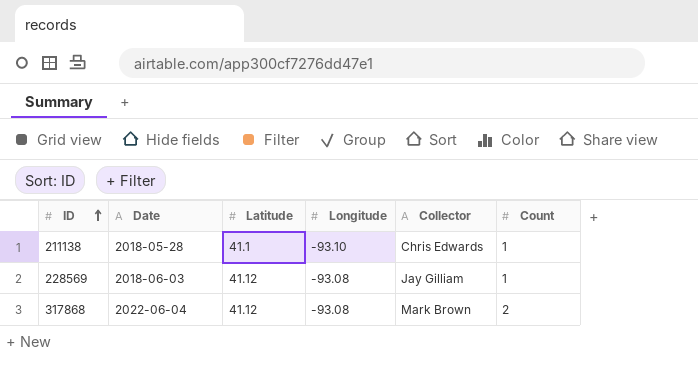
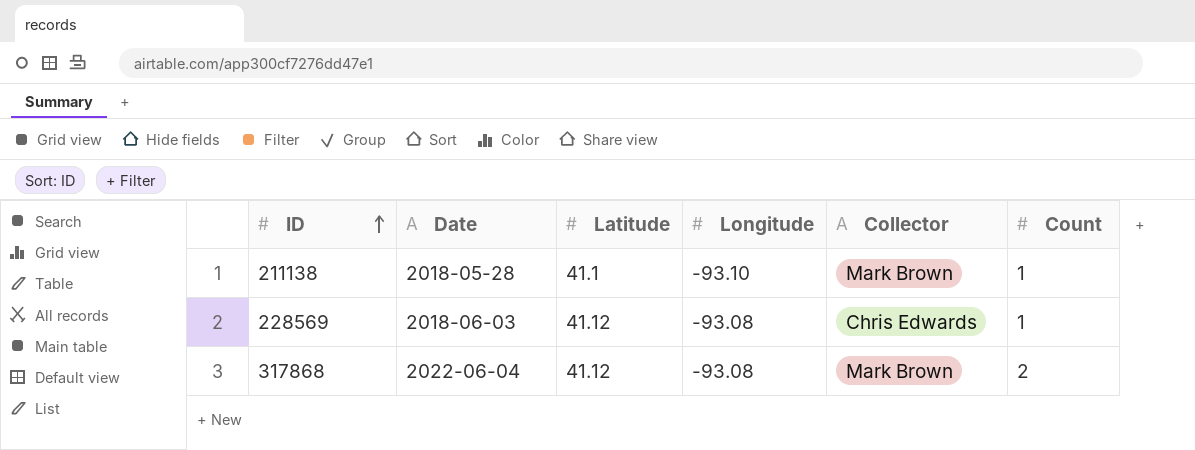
211138 | Collector: Chris Edwards -> Mark Brown
228569 | Collector: Jay Gilliam -> Chris Edwards

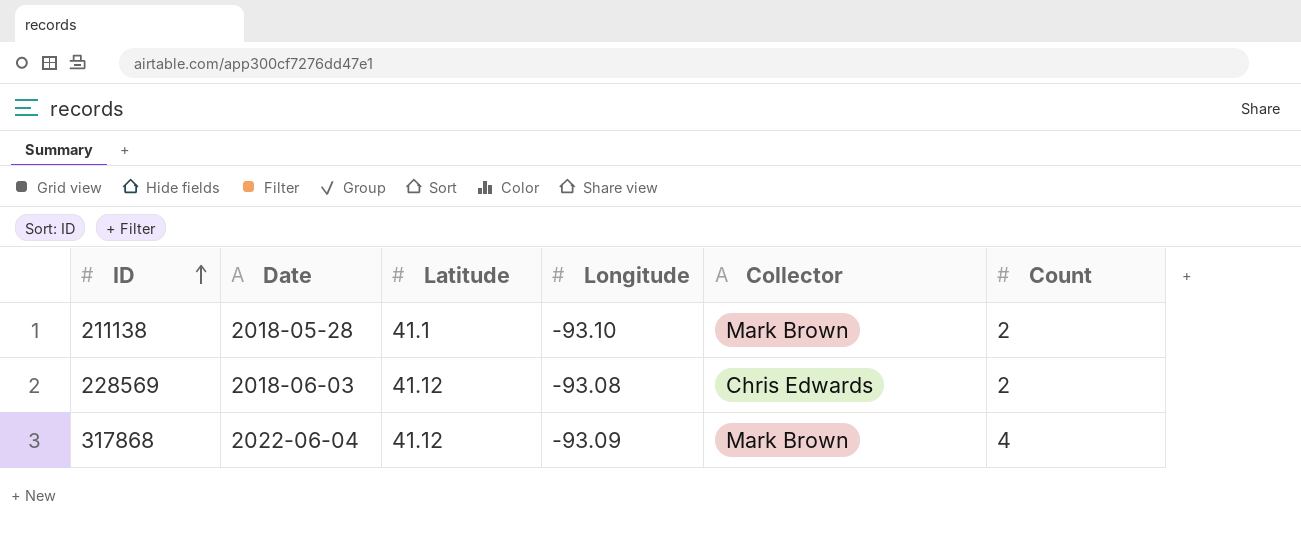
211138 | Count: 1 -> 2
228569 | Count: 1 -> 2
317868 | Longitude: -93.08 -> -93.09
317868 | Count: 2 -> 4

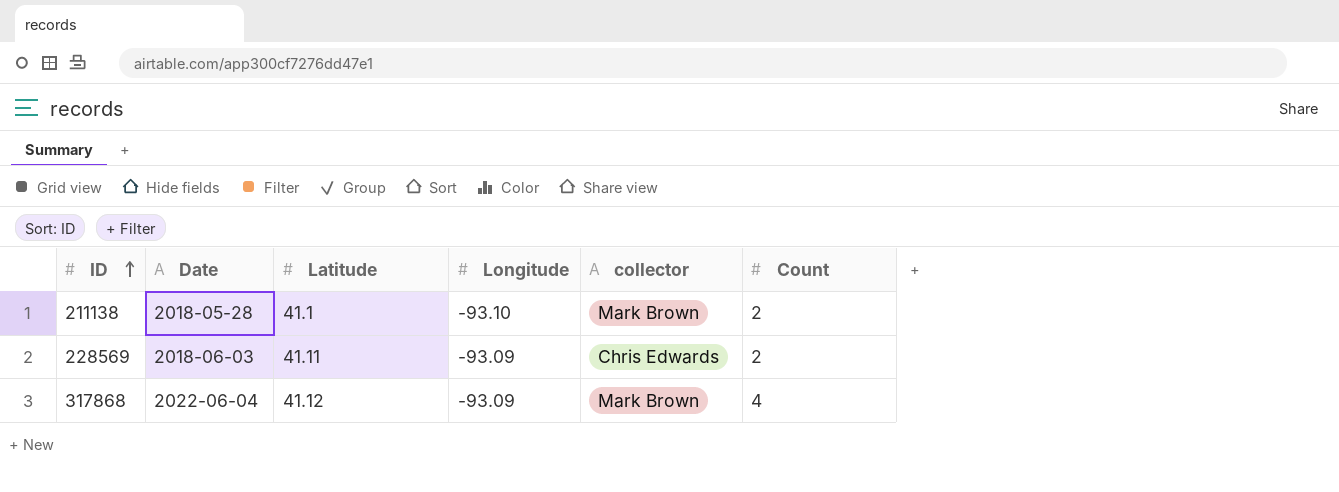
column name: Collector -> collector
228569 | Latitude: 41.12 -> 41.11
228569 | Longitude: -93.08 -> -93.09

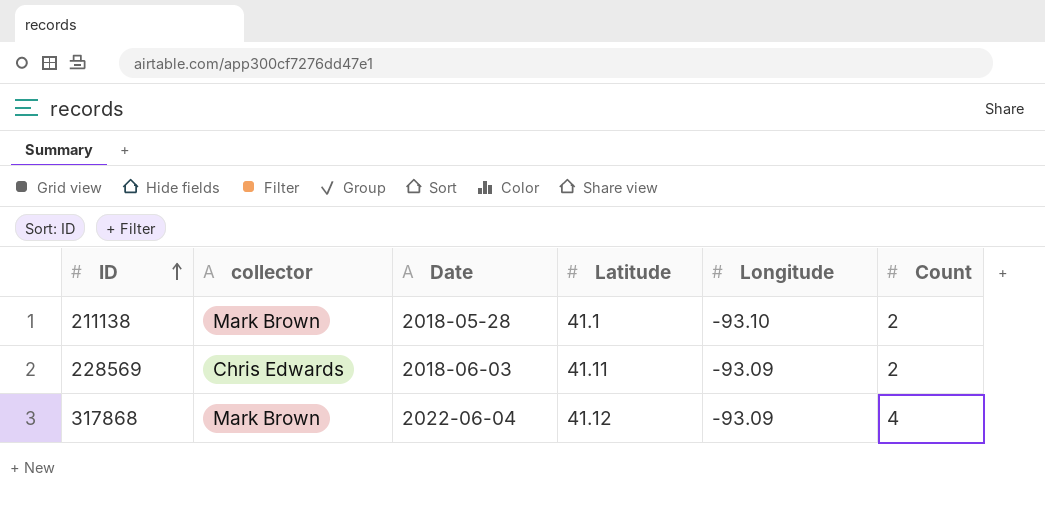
column collector | position: 5 -> 2

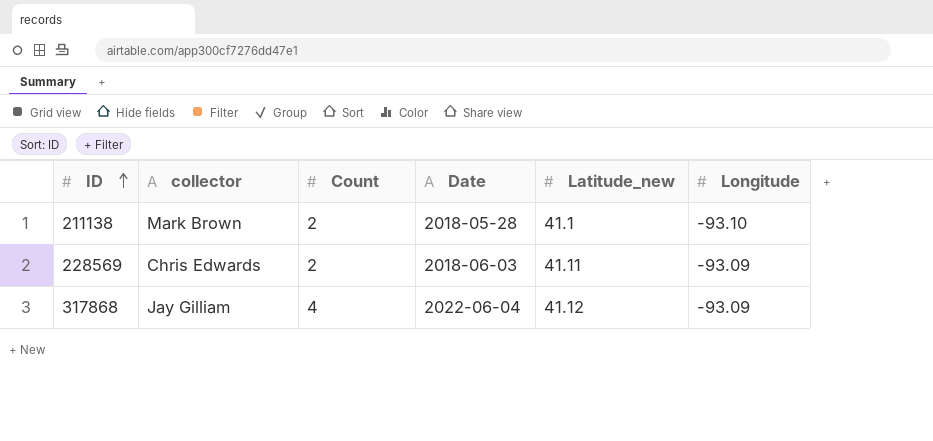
column Count | position: 6 -> 3
column name: Latitude -> Latitude_new
317868 | collector: Mark Brown -> Jay Gilliam

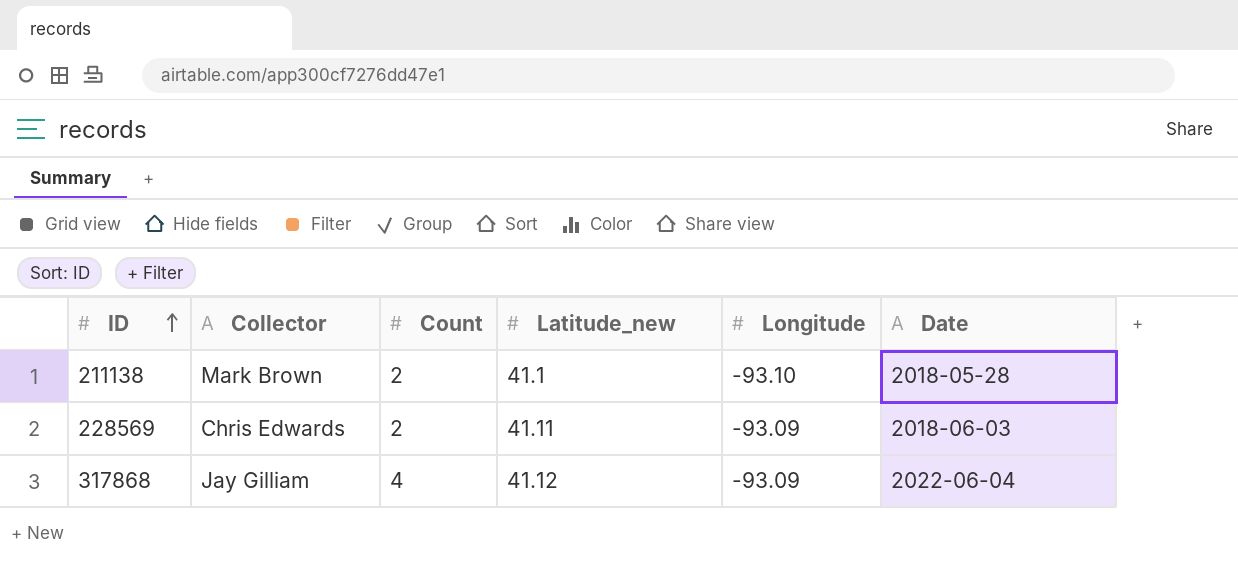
column name: collector -> Collector
column Date | position: 4 -> 6

